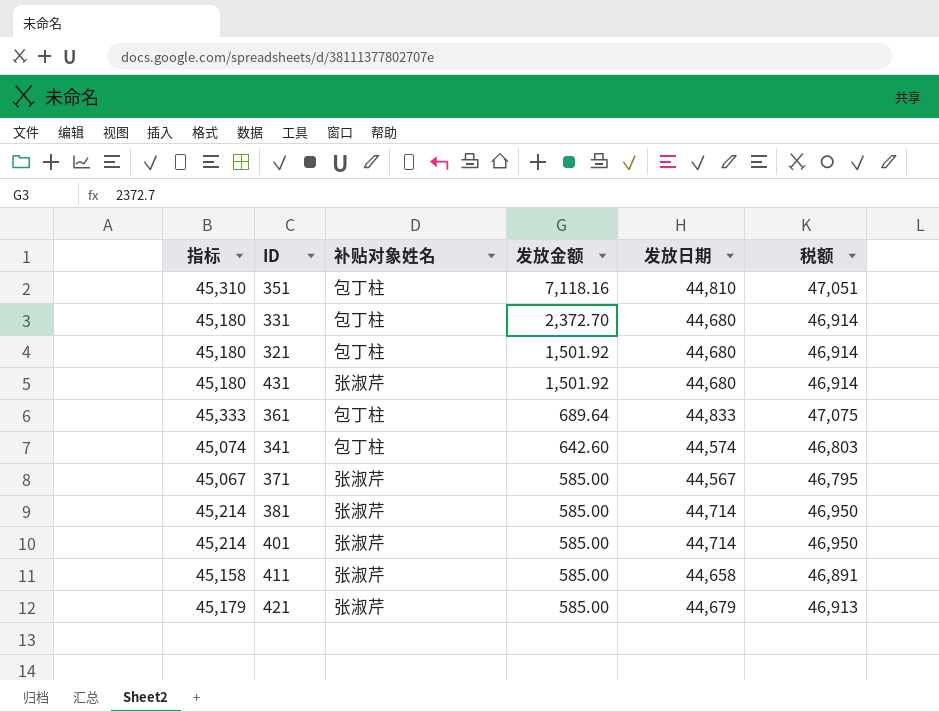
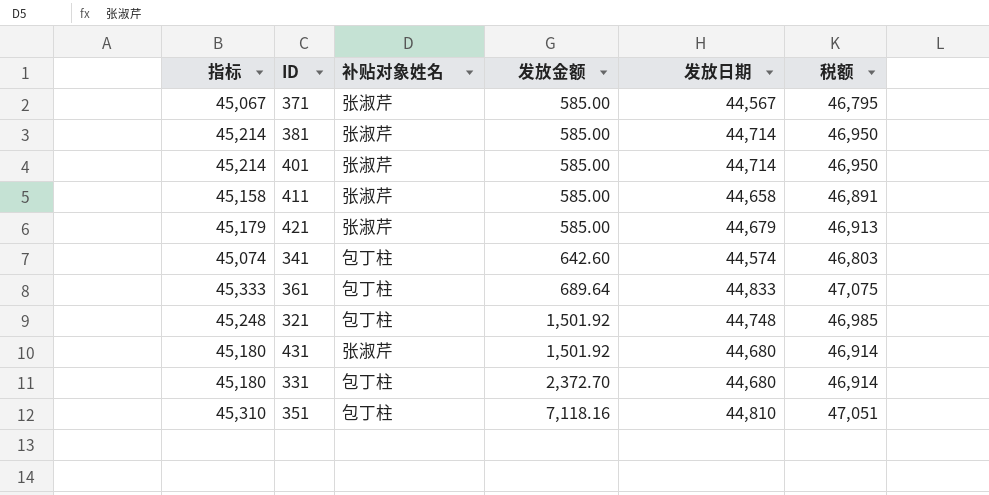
row order: 发放金额 descending -> 发放金额 ascending
321 | 指标: 45,180 -> 45,248
321 | 发放日期: 44,680 -> 44,748
321 | 税额: 46,914 -> 46,985

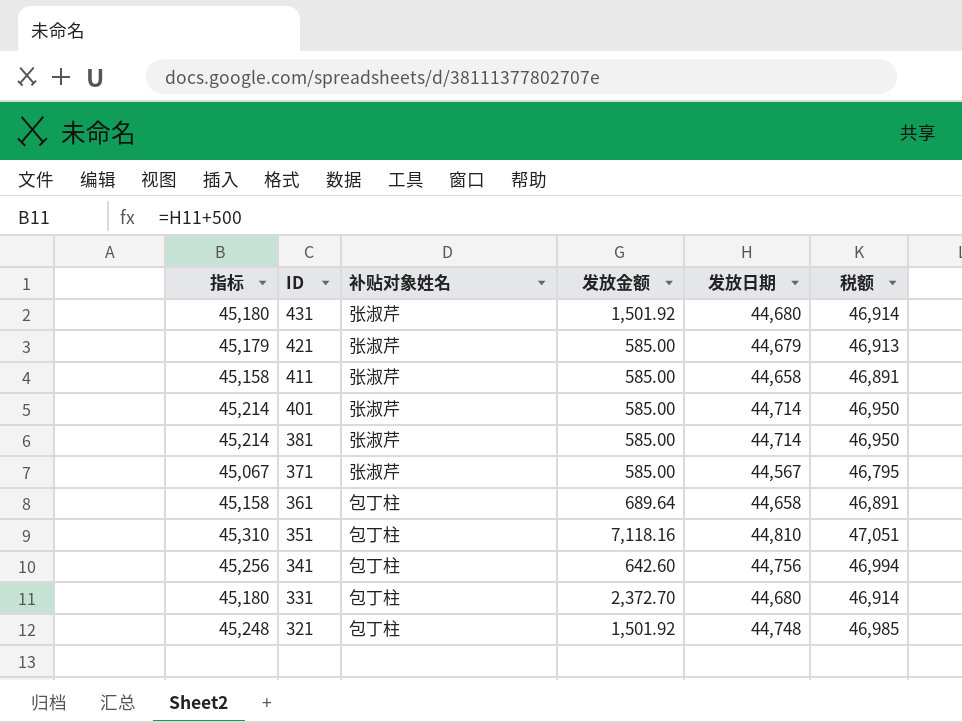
row order: 发放金额 ascending -> ID descending
361 | 指标: 45,333 -> 45,158
361 | 发放日期: 44,833 -> 44,658
361 | 税额: 47,075 -> 46,891
341 | 指标: 45,074 -> 45,256
341 | 发放日期: 44,574 -> 44,756
341 | 税额: 46,803 -> 46,994

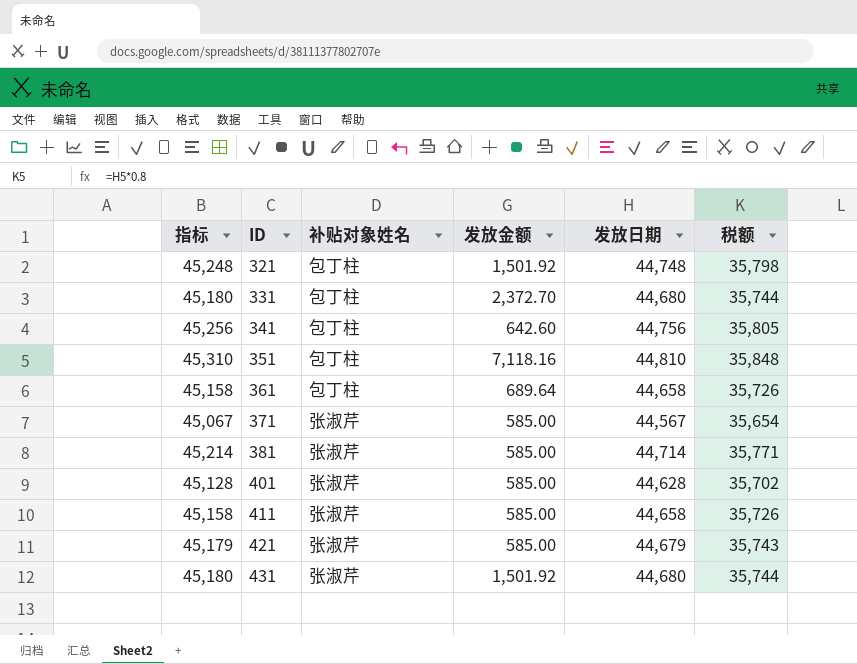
row order: ID descending -> ID ascending
column 税额 | formula: [发放日期] * 1.05 -> [发放日期] * 0.8
401 | 指标: 45,214 -> 45,128
401 | 发放日期: 44,714 -> 44,628

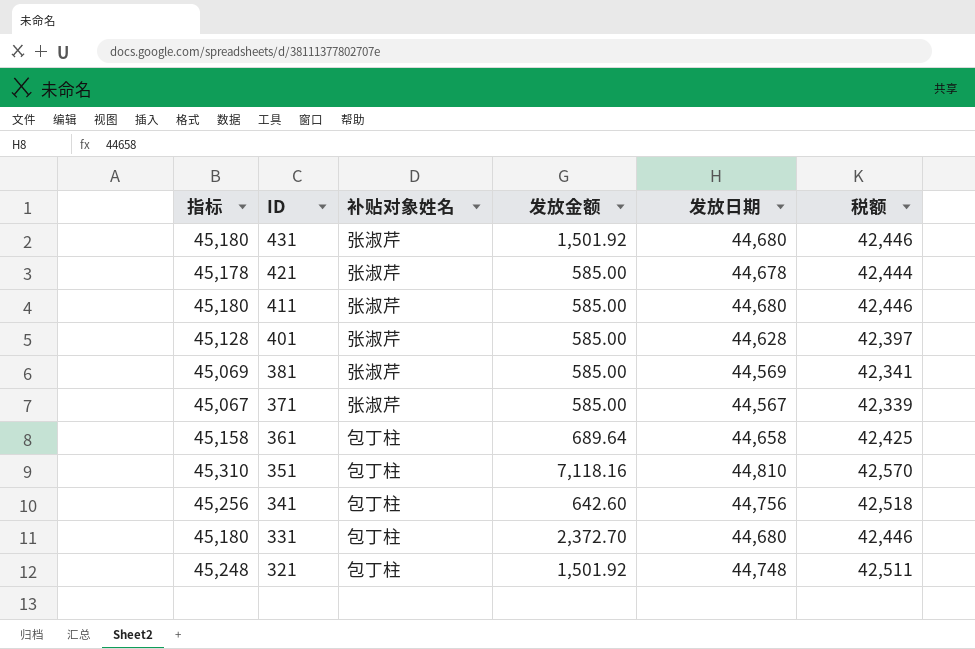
row order: ID ascending -> ID descending
column 税额 | formula: [发放日期] * 0.8 -> [发放日期] * 0.95
421 | 指标: 45,179 -> 45,178
421 | 发放日期: 44,679 -> 44,678
411 | 指标: 45,158 -> 45,180
411 | 发放日期: 44,658 -> 44,680
381 | 指标: 45,214 -> 45,069
381 | 发放日期: 44,714 -> 44,569

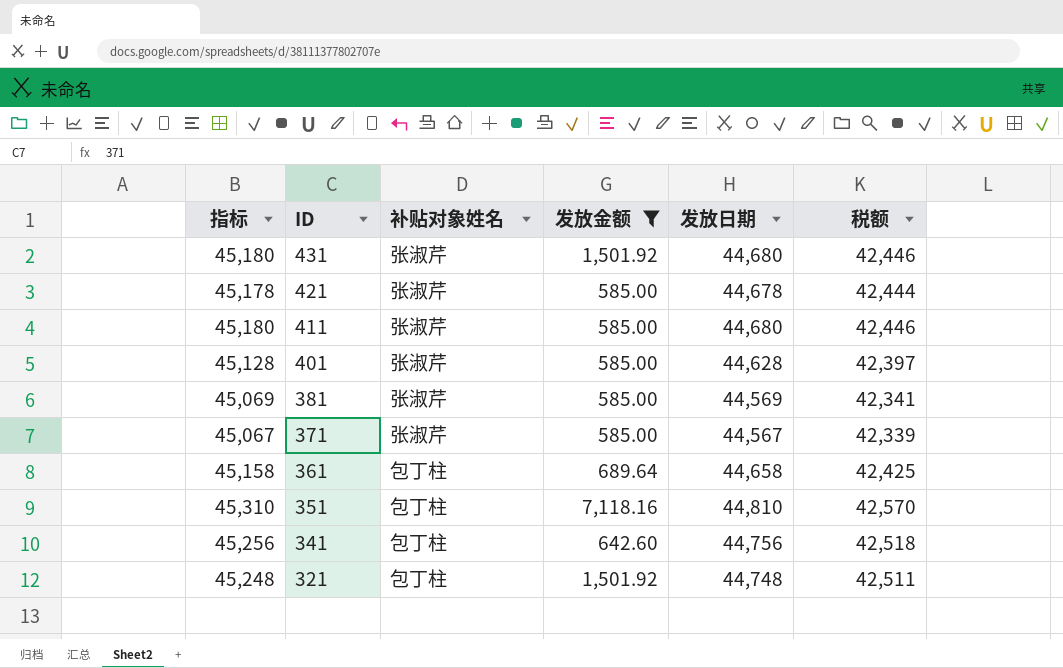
filter: none -> 发放金额 != 2,372.70

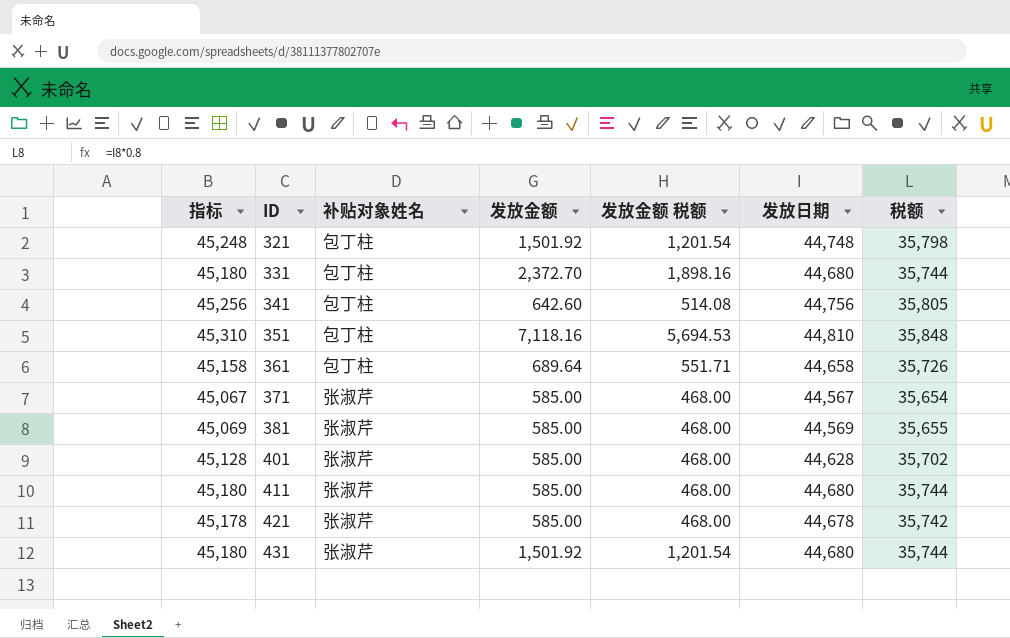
filter: 发放金额 != 2,372.70 -> none
row order: ID descending -> ID ascending
column 发放金额 税额 | formula: none -> [发放金额] * 0.8
column 税额 | formula: [发放日期] * 0.95 -> [发放日期] * 0.8

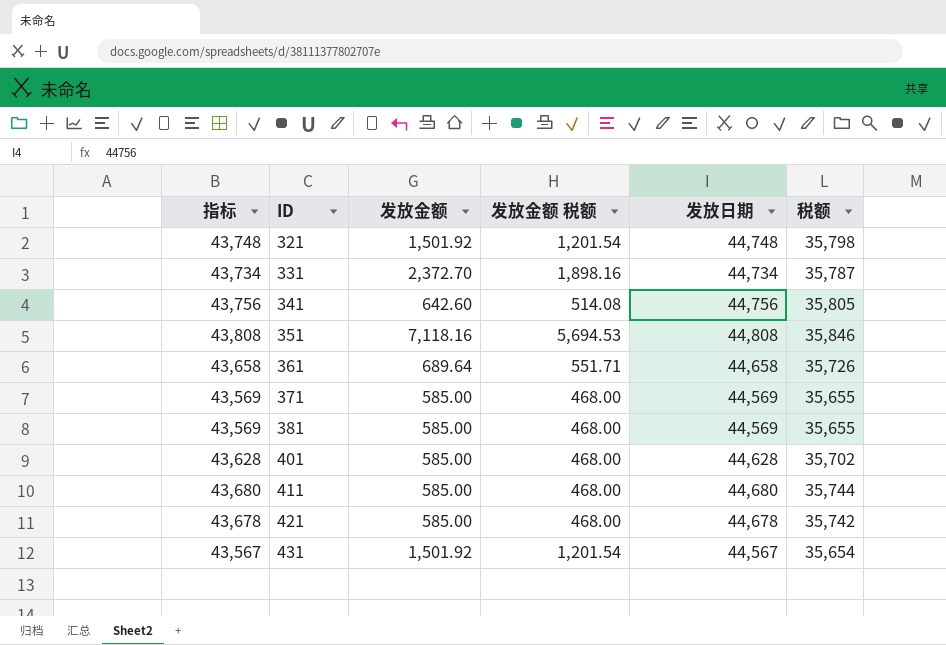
column 补贴对象姓名 | position: 3 -> none
column 指标 | formula: [发放日期] + 500 -> [发放日期] - 1000
331 | 发放日期: 44,680 -> 44,734
331 | 税额: 35,744 -> 35,787
351 | 发放日期: 44,810 -> 44,808
351 | 税额: 35,848 -> 35,846
371 | 发放日期: 44,567 -> 44,569
371 | 税额: 35,654 -> 35,655
431 | 发放日期: 44,680 -> 44,567
431 | 税额: 35,744 -> 35,654

